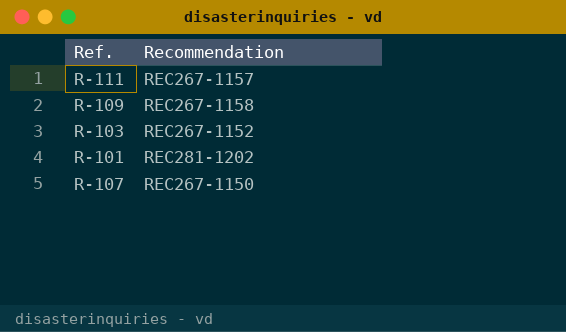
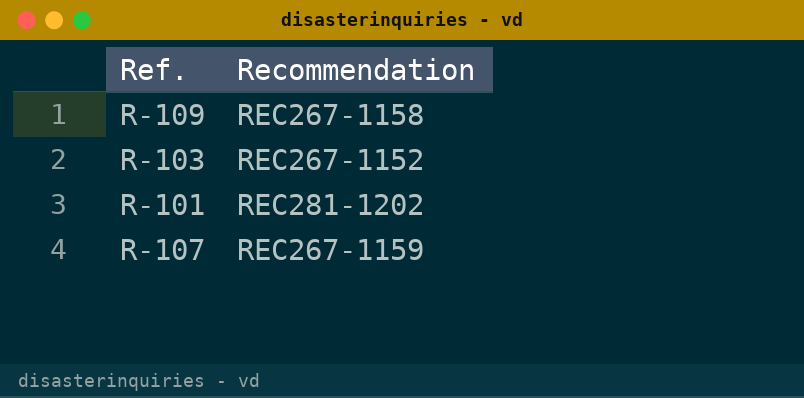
row R-111: REC267-1157 -> none
R-107 | Recommendation: REC267-1150 -> REC267-1159

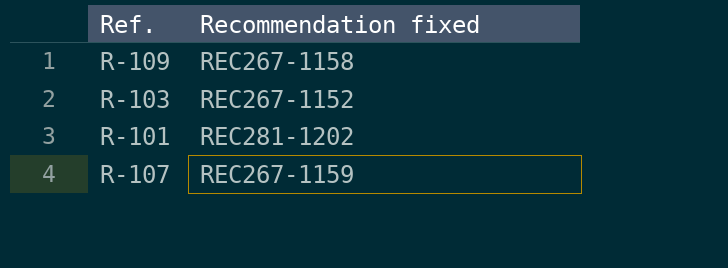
column name: Recommendation -> Recommendation fixed

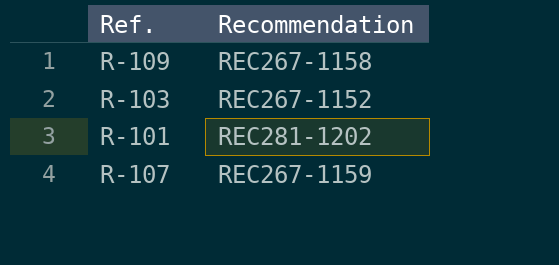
column name: Recommendation fixed -> Recommendation

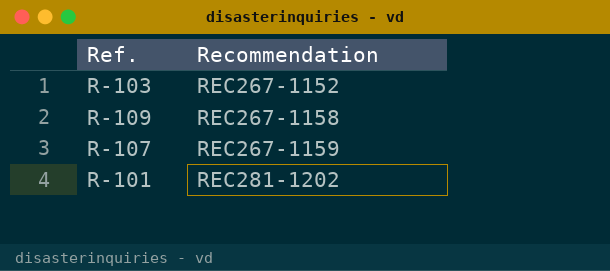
row order: none -> Recommendation ascending

